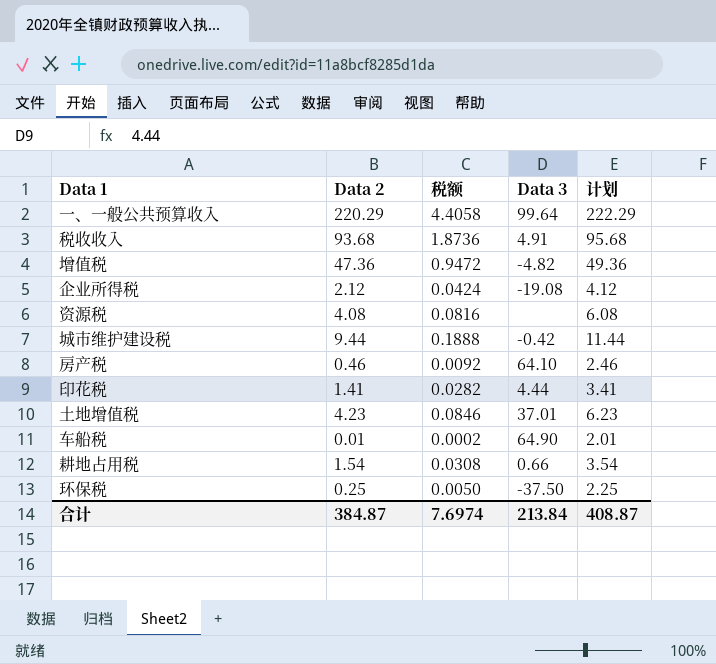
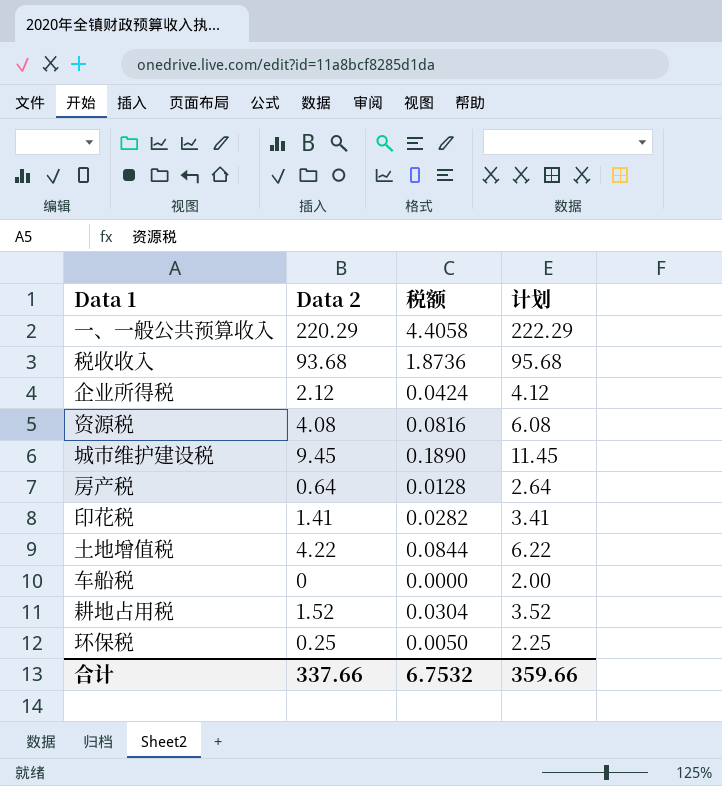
column Data 3 | position: 4 -> none
row 增值税: 47.36 | 0.9472 | -4.82 | 49.36 -> none
城市维护建设税 | Data 2: 9.44 -> 9.45
城市维护建设税 | 税额: 0.1888 -> 0.1890
城市维护建设税 | 计划: 11.44 -> 11.45
房产税 | Data 2: 0.46 -> 0.64
房产税 | 税额: 0.0092 -> 0.0128
房产税 | 计划: 2.46 -> 2.64
土地增值税 | Data 2: 4.23 -> 4.22
土地增值税 | 税额: 0.0846 -> 0.0844
土地增值税 | 计划: 6.23 -> 6.22
车船税 | Data 2: 0.01 -> 0
车船税 | 税额: 0.0002 -> 0.0000
车船税 | 计划: 2.01 -> 2.00
耕地占用税 | Data 2: 1.54 -> 1.52
耕地占用税 | 税额: 0.0308 -> 0.0304
耕地占用税 | 计划: 3.54 -> 3.52
合计 | Data 2: 384.87 -> 337.66
合计 | 税额: 7.6974 -> 6.7532
合计 | 计划: 408.87 -> 359.66

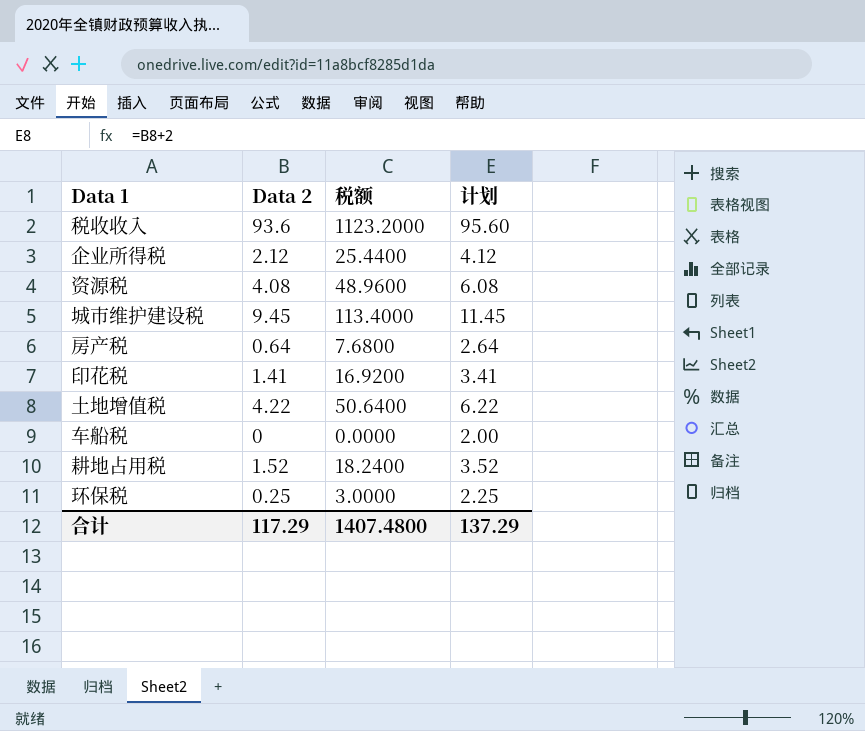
column 税额 | formula: [Data 2] * 0.02 -> [Data 2] * 12
row 一、一般公共预算收入: 220.29 | 4.4058 | 222.29 -> none
税收收入 | Data 2: 93.68 -> 93.6
税收收入 | 计划: 95.68 -> 95.60
合计 | Data 2: 337.66 -> 117.29
合计 | 税额: 6.7532 -> 1407.4800
合计 | 计划: 359.66 -> 137.29

